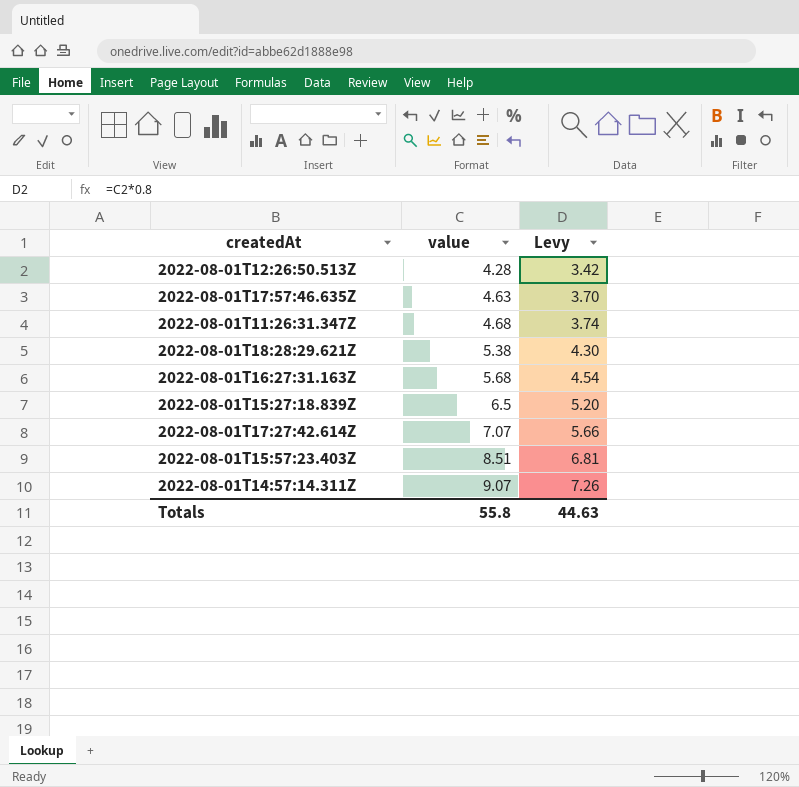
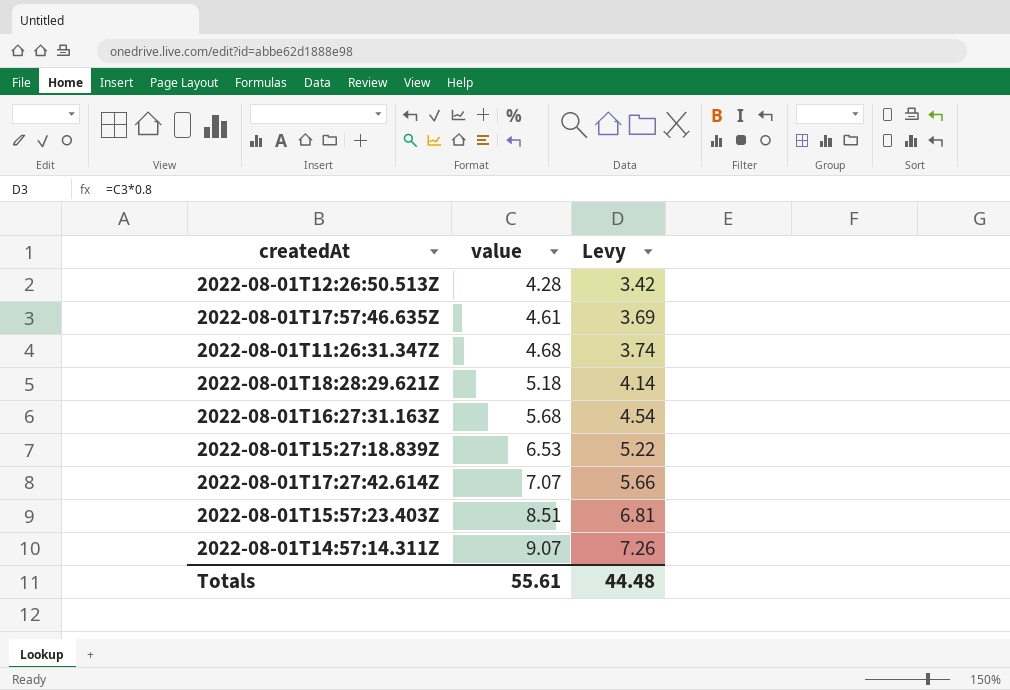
2022-08-01T17:57:46.635Z | value: 4.63 -> 4.61
2022-08-01T17:57:46.635Z | Levy: 3.70 -> 3.69
2022-08-01T18:28:29.621Z | value: 5.38 -> 5.18
2022-08-01T18:28:29.621Z | Levy: 4.30 -> 4.14
2022-08-01T15:27:18.839Z | value: 6.5 -> 6.53
2022-08-01T15:27:18.839Z | Levy: 5.20 -> 5.22
Totals | value: 55.8 -> 55.61
Totals | Levy: 44.63 -> 44.48

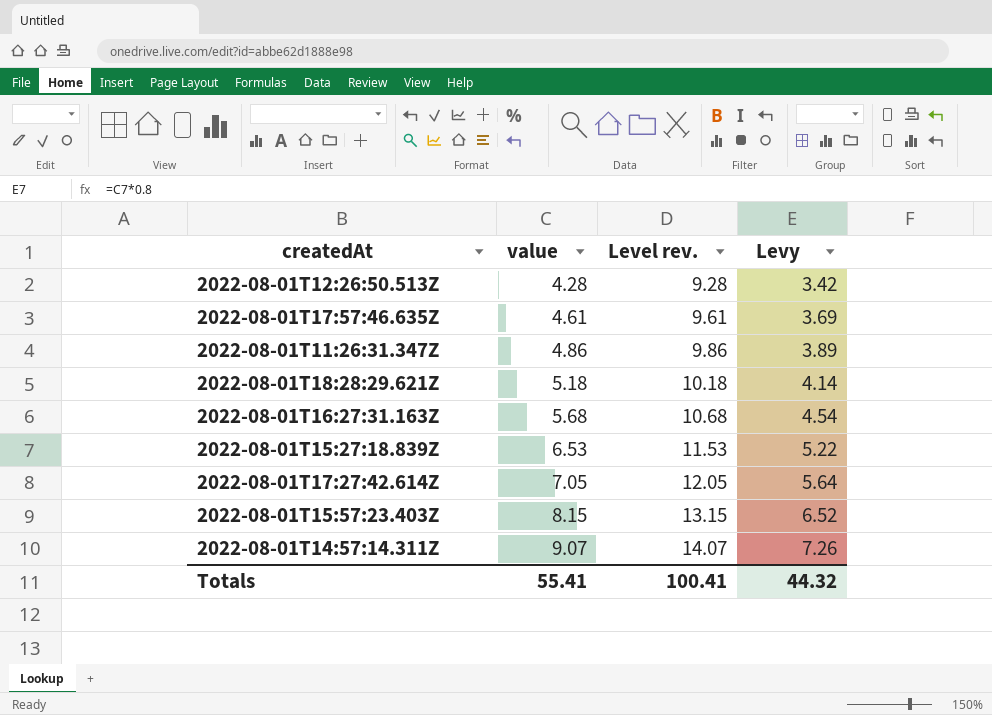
column Level rev. | formula: none -> [value] + 5
2022-08-01T11:26:31.347Z | value: 4.68 -> 4.86
2022-08-01T11:26:31.347Z | Levy: 3.74 -> 3.89
2022-08-01T17:27:42.614Z | value: 7.07 -> 7.05
2022-08-01T17:27:42.614Z | Levy: 5.66 -> 5.64
2022-08-01T15:57:23.403Z | value: 8.51 -> 8.15
2022-08-01T15:57:23.403Z | Levy: 6.81 -> 6.52
Totals | value: 55.61 -> 55.41
Totals | Levy: 44.48 -> 44.32

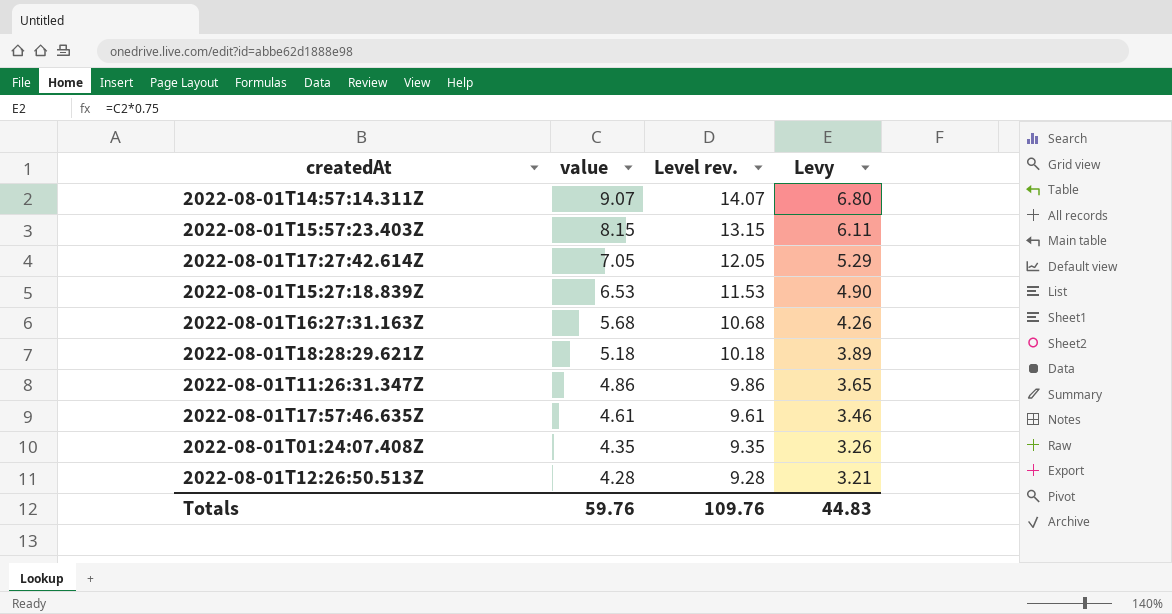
row order: value ascending -> value descending
column Levy | formula: [value] * 0.8 -> [value] * 0.75
row 2022-08-01T01:24:07.408Z: none -> 4.35 | 9.35 | 3.26
Totals | value: 55.41 -> 59.76
Totals | Level rev.: 100.41 -> 109.76
Totals | Levy: 44.32 -> 44.83

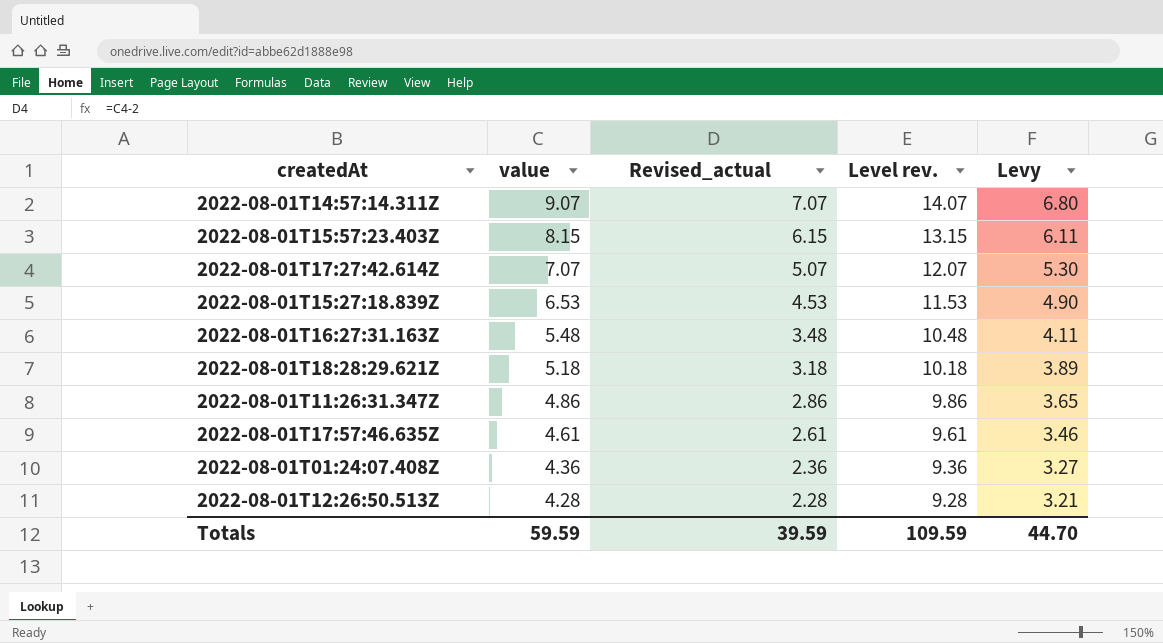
column Revised_actual | formula: none -> [value] - 2
2022-08-01T17:27:42.614Z | value: 7.05 -> 7.07
2022-08-01T17:27:42.614Z | Level rev.: 12.05 -> 12.07
2022-08-01T17:27:42.614Z | Levy: 5.29 -> 5.30
2022-08-01T16:27:31.163Z | value: 5.68 -> 5.48
2022-08-01T16:27:31.163Z | Level rev.: 10.68 -> 10.48
2022-08-01T16:27:31.163Z | Levy: 4.26 -> 4.11
2022-08-01T01:24:07.408Z | value: 4.35 -> 4.36
2022-08-01T01:24:07.408Z | Level rev.: 9.35 -> 9.36
2022-08-01T01:24:07.408Z | Levy: 3.26 -> 3.27
Totals | value: 59.76 -> 59.59
Totals | Level rev.: 109.76 -> 109.59
Totals | Levy: 44.83 -> 44.70

